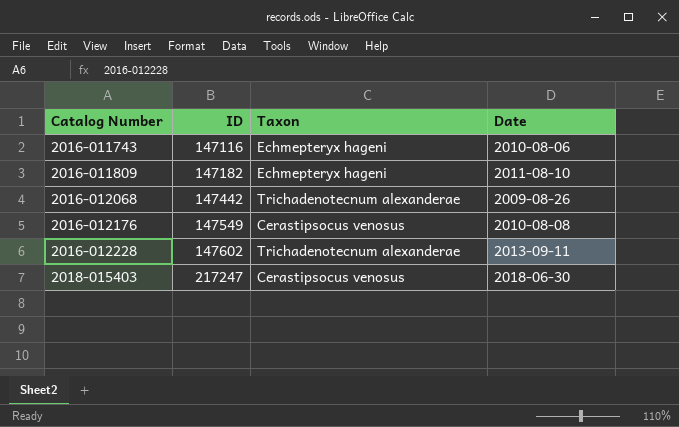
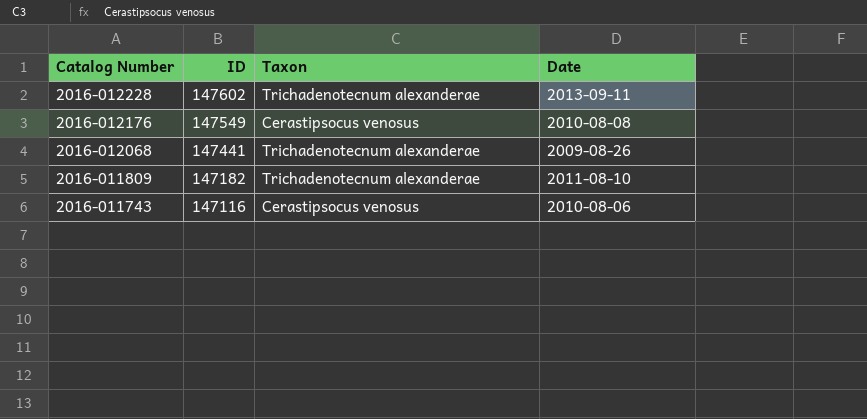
row order: Catalog Number ascending -> Catalog Number descending
row 2018-015403: 217247 | Cerastipsocus venosus | 2018-06-30 -> none
2016-012068 | ID: 147442 -> 147441
2016-011809 | Taxon: Echmepteryx hageni -> Trichadenotecnum alexanderae
2016-011743 | Taxon: Echmepteryx hageni -> Cerastipsocus venosus

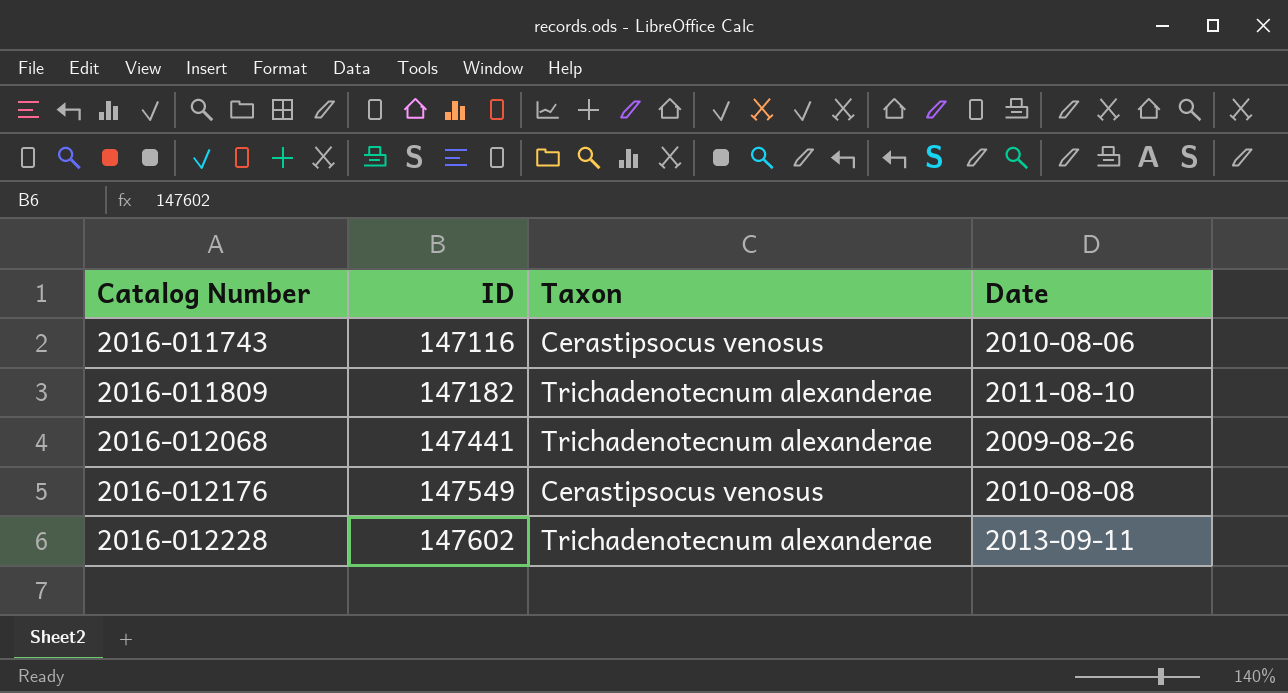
row order: Catalog Number descending -> Catalog Number ascending

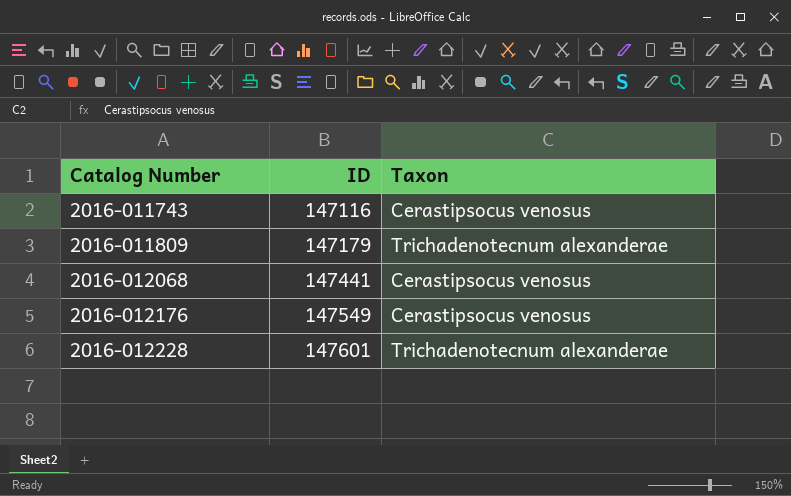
column Date | position: 4 -> none
2016-011809 | ID: 147182 -> 147179
2016-012068 | Taxon: Trichadenotecnum alexanderae -> Cerastipsocus venosus
2016-012228 | ID: 147602 -> 147601

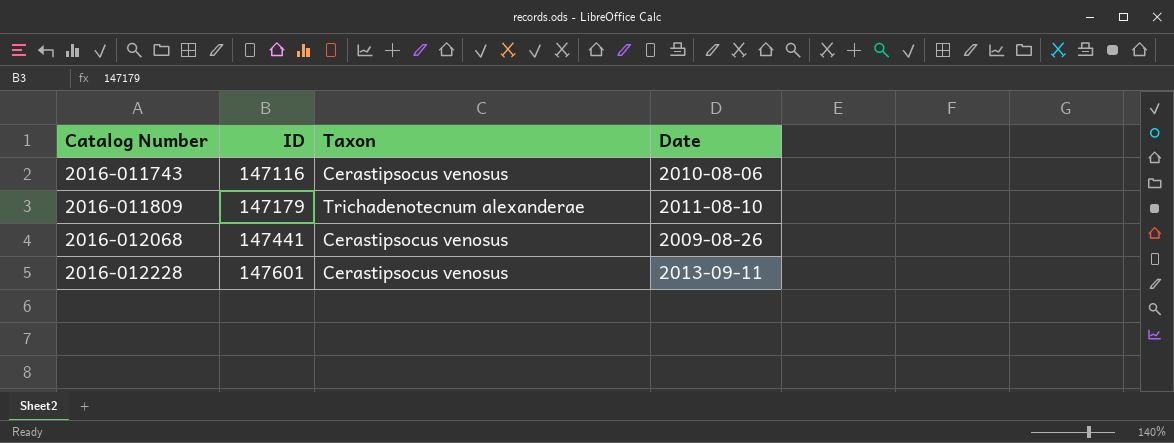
column Date | position: none -> 4
row 2016-012176: 147549 | Cerastipsocus venosus -> none
2016-012228 | Taxon: Trichadenotecnum alexanderae -> Cerastipsocus venosus

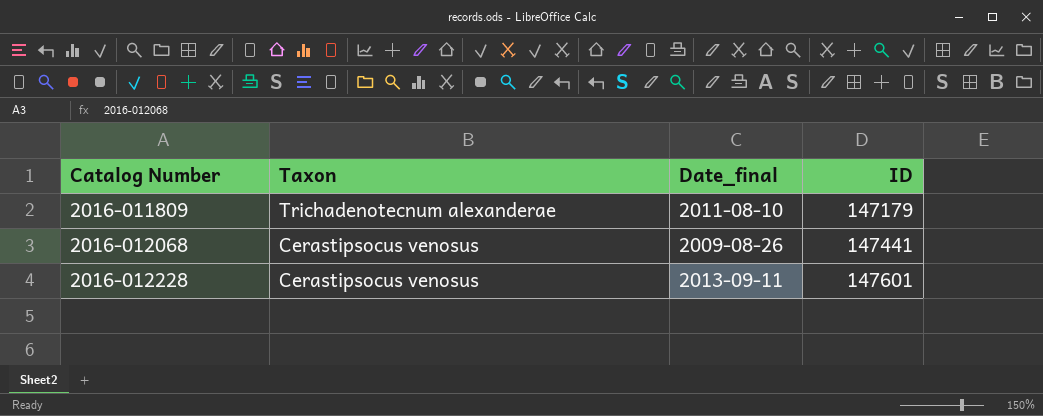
column name: Date -> Date_final
column ID | position: 2 -> 4
row 2016-011743: 147116 | Cerastipsocus venosus | 2010-08-06 -> none

